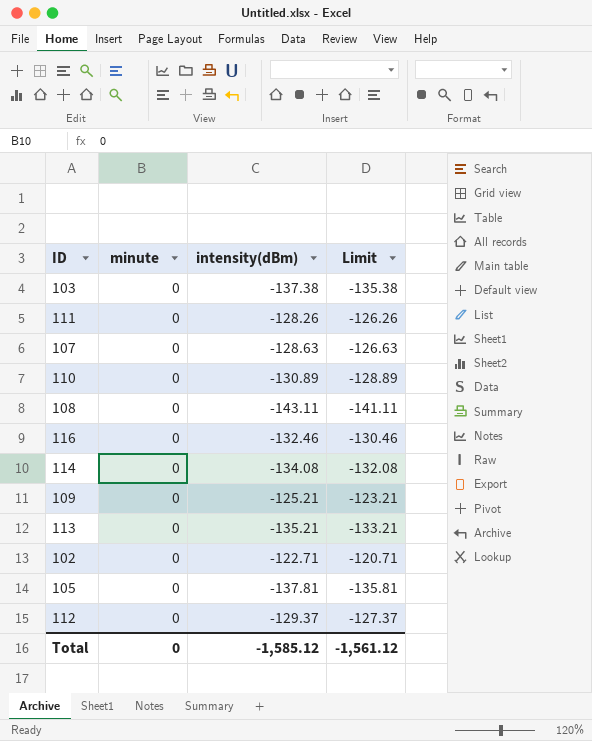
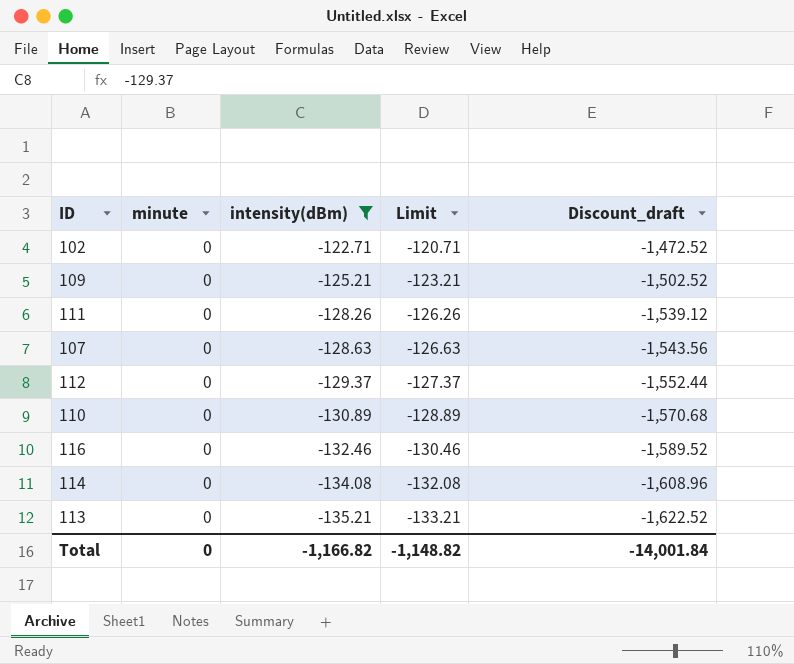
filter: none -> intensity(dBm) >= -135.21
row order: none -> intensity(dBm) descending
column Discount_draft | formula: none -> [intensity(dBm)] * 12
Total | intensity(dBm): -1,585.12 -> -1,166.82
Total | Limit: -1,561.12 -> -1,148.82

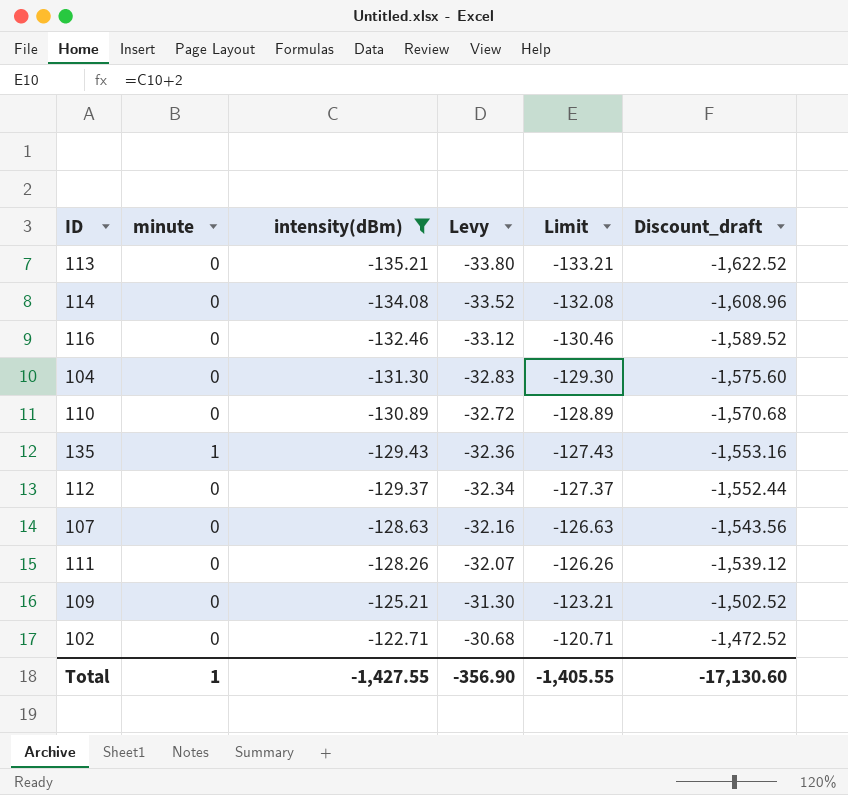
row order: intensity(dBm) descending -> intensity(dBm) ascending
column Levy | formula: none -> [intensity(dBm)] * 0.25
row 104: none -> 0 | -131.30 | -32.83 | -129.30 | -1,575.60
row 135: none -> 1 | -129.43 | -32.36 | -127.43 | -1,553.16
Total | minute: 0 -> 1
Total | intensity(dBm): -1,166.82 -> -1,427.55
Total | Limit: -1,148.82 -> -1,405.55
Total | Discount_draft: -14,001.84 -> -17,130.60

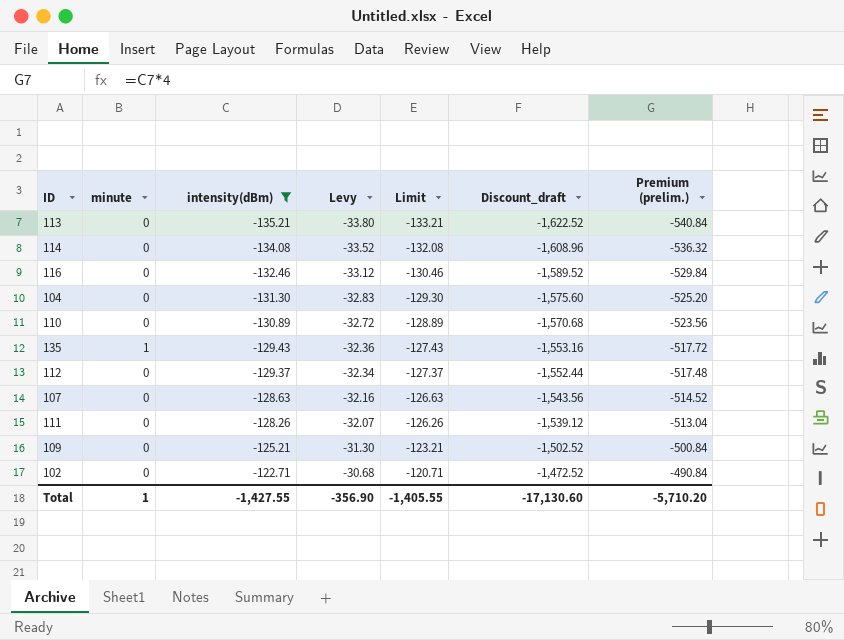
column Premium (prelim.) | formula: none -> [intensity(dBm)] * 4

